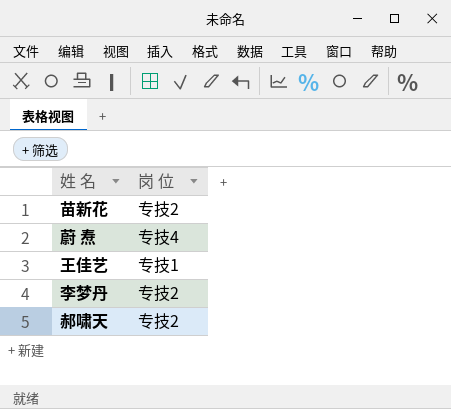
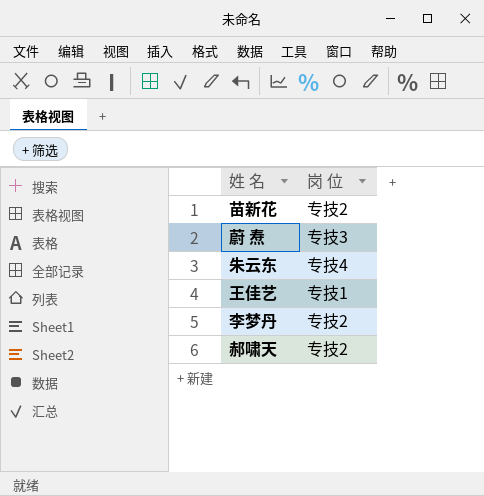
蔚 焘 | 岗 位: 专技4 -> 专技3
row 朱云东: none -> 专技4

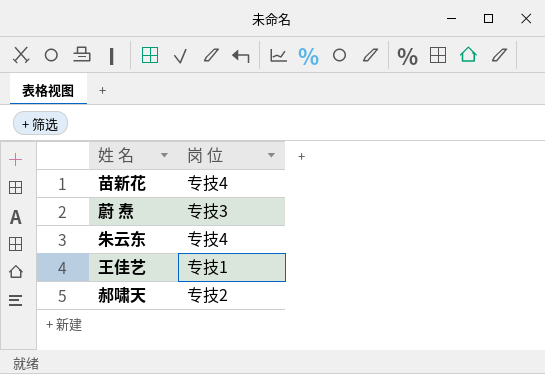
row 李梦丹: 专技2 -> none
苗新花 | 岗 位: 专技2 -> 专技4

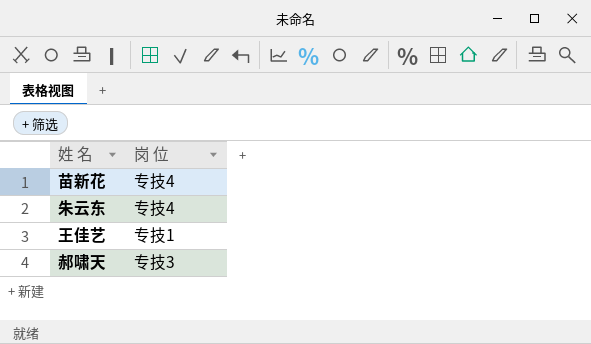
row 蔚 焘: 专技3 -> none
郝啸天 | 岗 位: 专技2 -> 专技3

